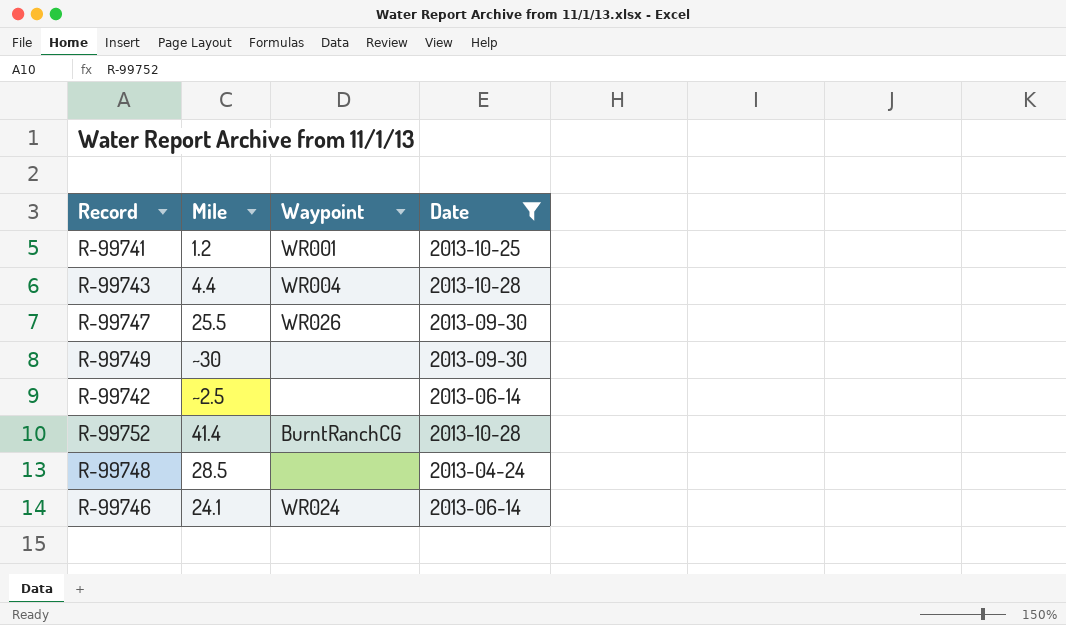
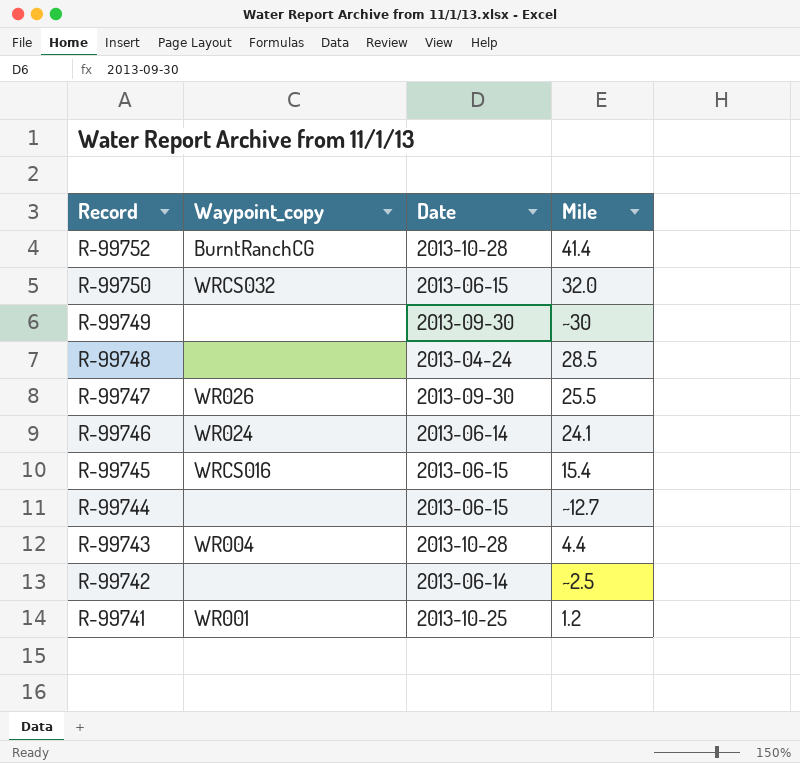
filter: Date != 2013-06-15 -> none
row order: none -> Record descending
column name: Waypoint -> Waypoint_copy
column Mile | position: 2 -> 4

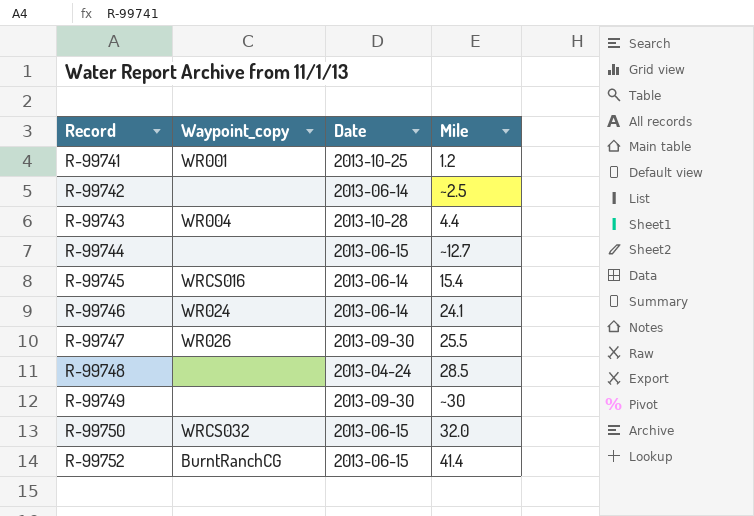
row order: Record descending -> Record ascending
R-99745 | Date: 2013-06-15 -> 2013-06-14
R-99752 | Date: 2013-10-28 -> 2013-06-15

